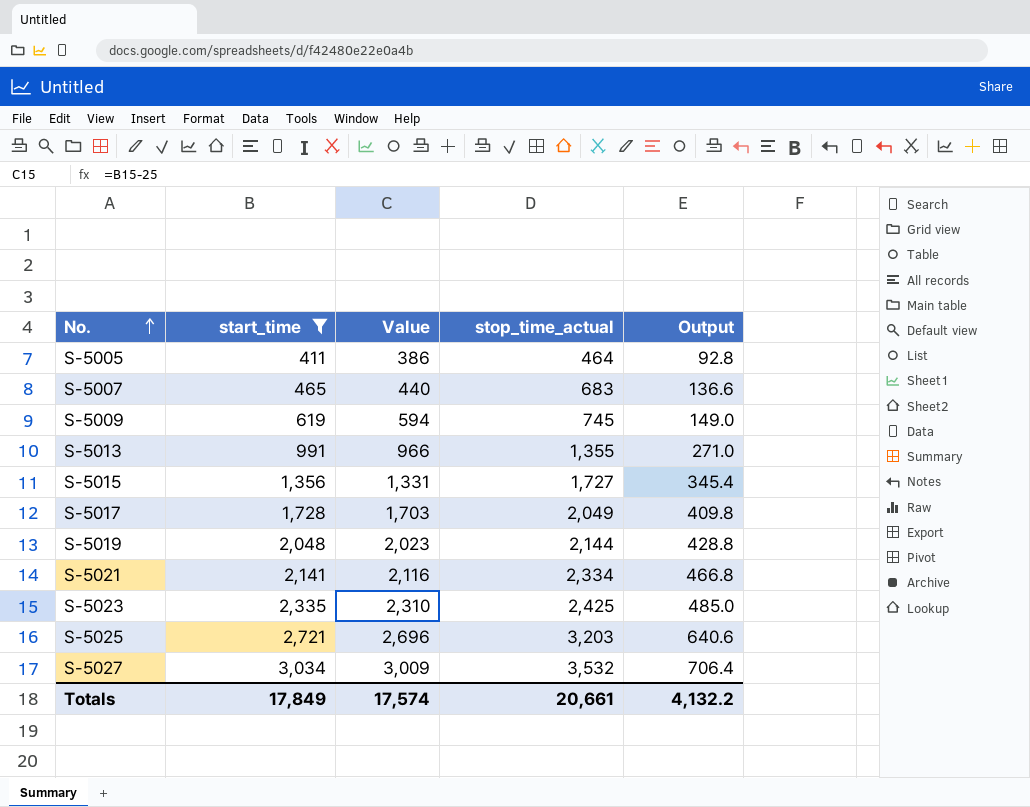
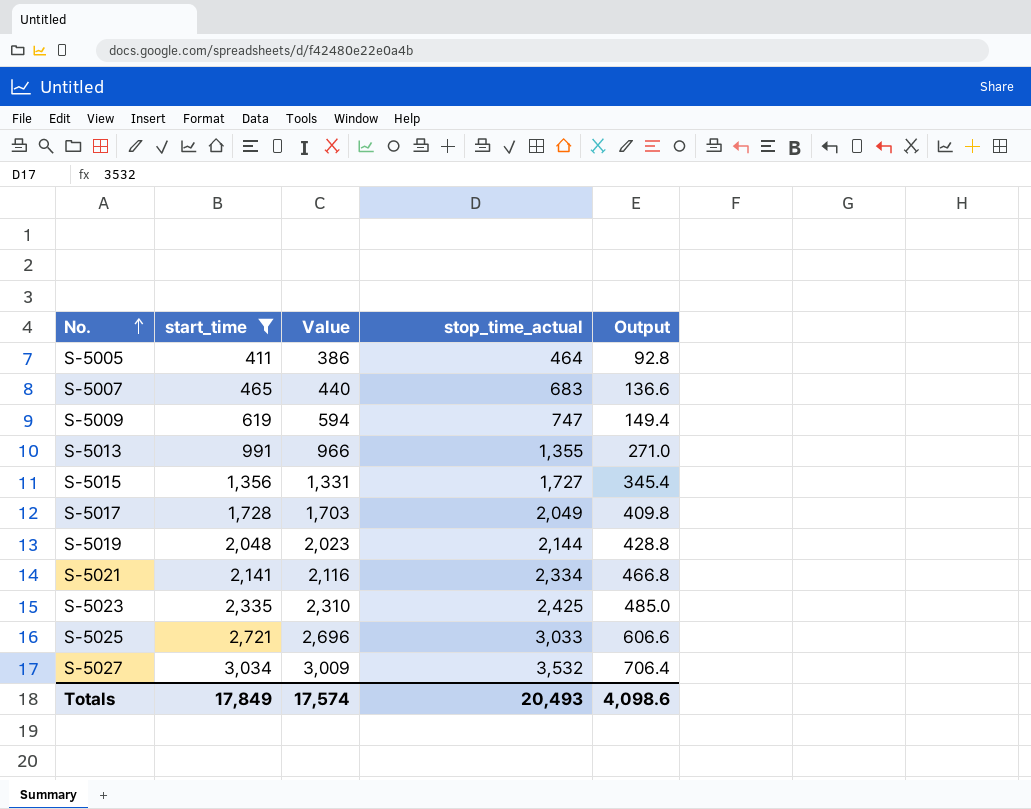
S-5009 | stop_time_actual: 745 -> 747
S-5009 | Output: 149.0 -> 149.4
S-5025 | stop_time_actual: 3,203 -> 3,033
S-5025 | Output: 640.6 -> 606.6
Totals | stop_time_actual: 20,661 -> 20,493
Totals | Output: 4,132.2 -> 4,098.6

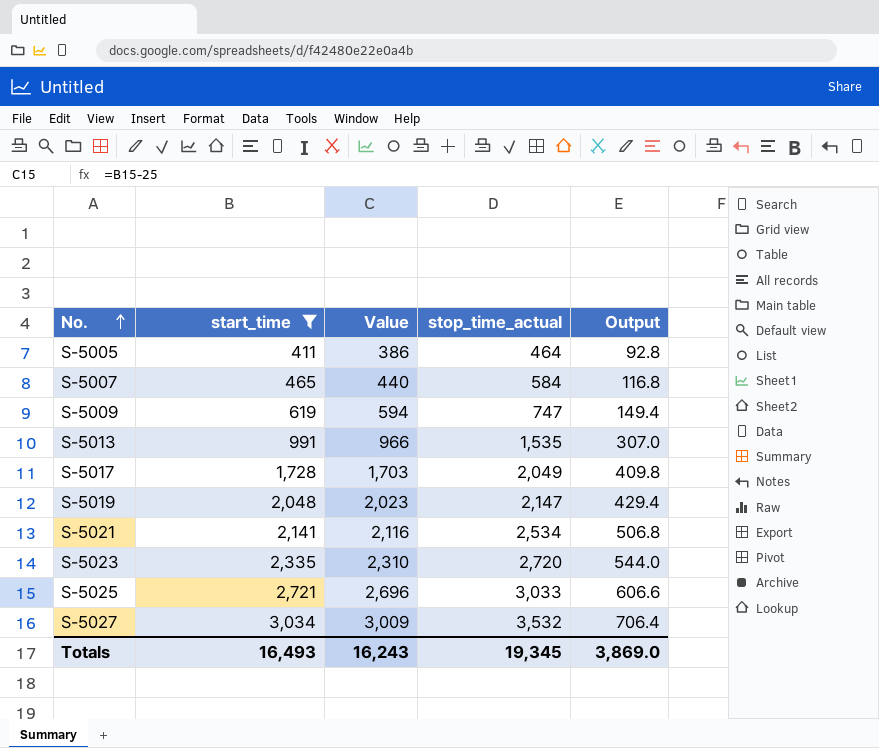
row S-5015: 1,356 | 1,331 | 1,727 | 345.4 -> none
S-5007 | stop_time_actual: 683 -> 584
S-5007 | Output: 136.6 -> 116.8
S-5013 | stop_time_actual: 1,355 -> 1,535
S-5013 | Output: 271.0 -> 307.0
S-5019 | stop_time_actual: 2,144 -> 2,147
S-5019 | Output: 428.8 -> 429.4
S-5021 | stop_time_actual: 2,334 -> 2,534
S-5021 | Output: 466.8 -> 506.8
S-5023 | stop_time_actual: 2,425 -> 2,720
S-5023 | Output: 485.0 -> 544.0
Totals | start_time: 17,849 -> 16,493
Totals | Value: 17,574 -> 16,243
Totals | stop_time_actual: 20,493 -> 19,345
Totals | Output: 4,098.6 -> 3,869.0

